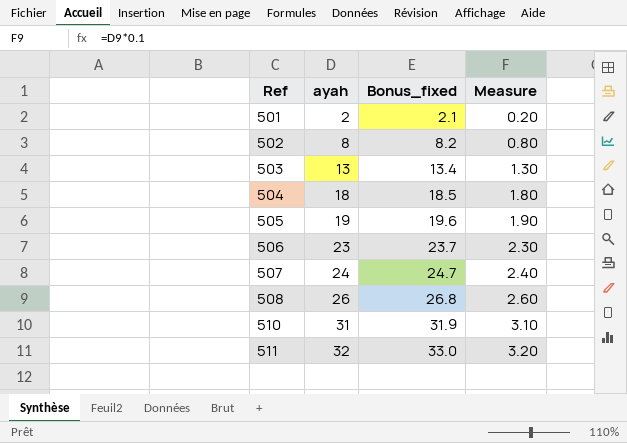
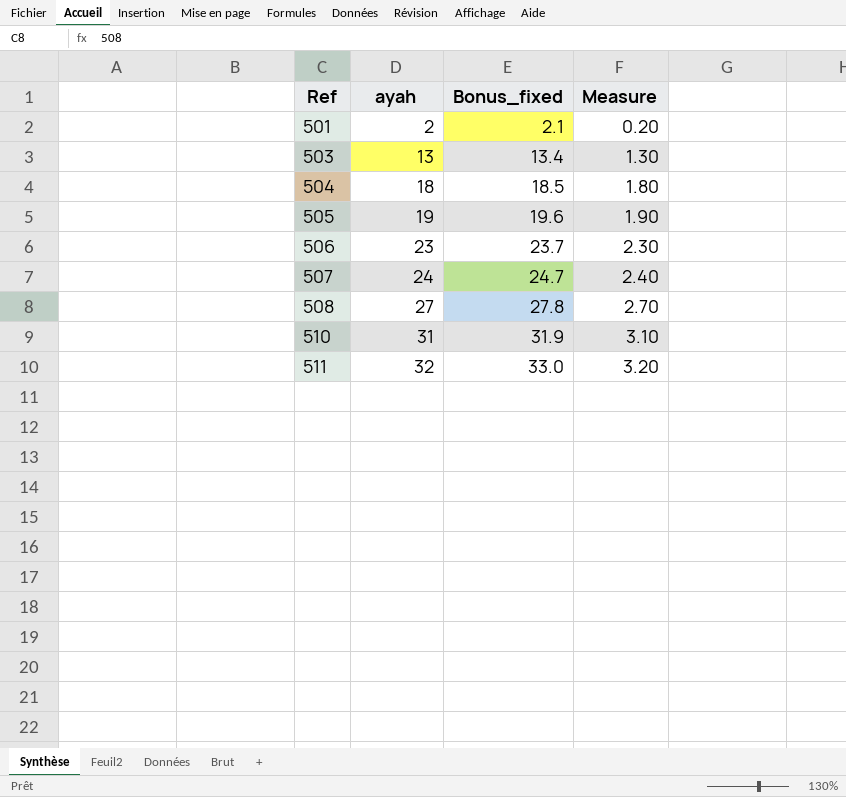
row 502: 8 | 8.2 | 0.80 -> none
508 | ayah: 26 -> 27
508 | Bonus_fixed: 26.8 -> 27.8
508 | Measure: 2.60 -> 2.70

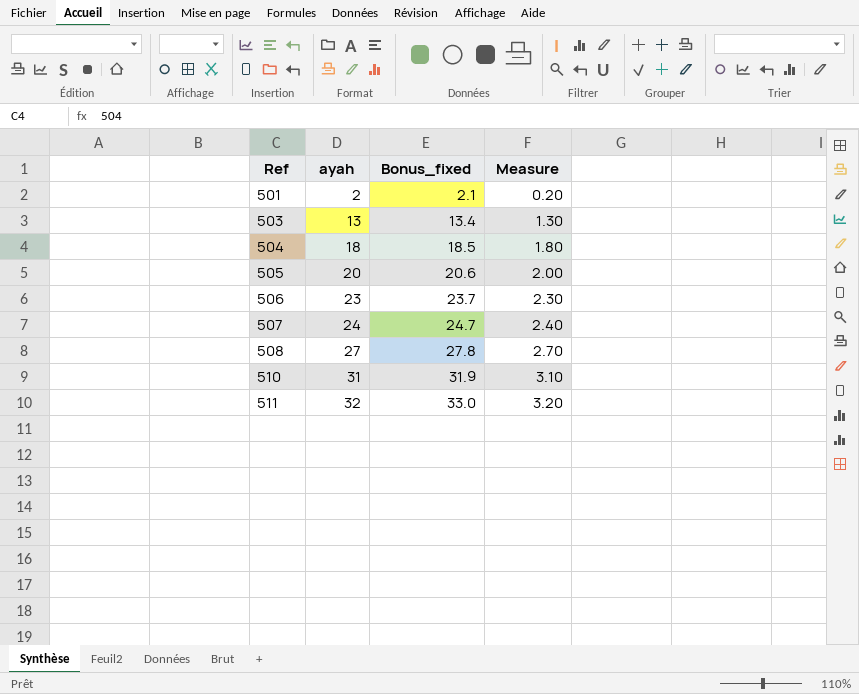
505 | ayah: 19 -> 20
505 | Bonus_fixed: 19.6 -> 20.6
505 | Measure: 1.90 -> 2.00

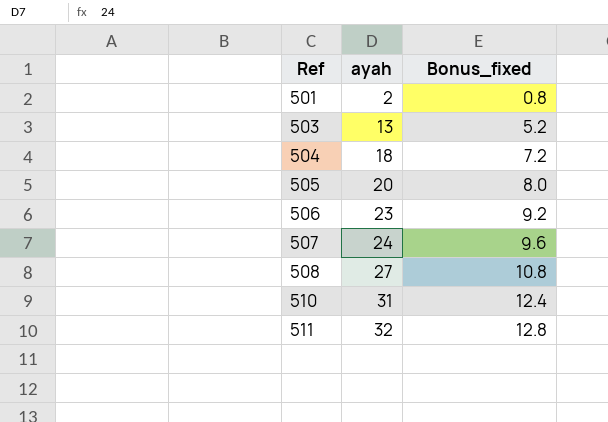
column Measure | formula: [ayah] * 0.1 -> none
column Bonus_fixed | formula: [ayah] * 1.03 -> [ayah] * 0.4

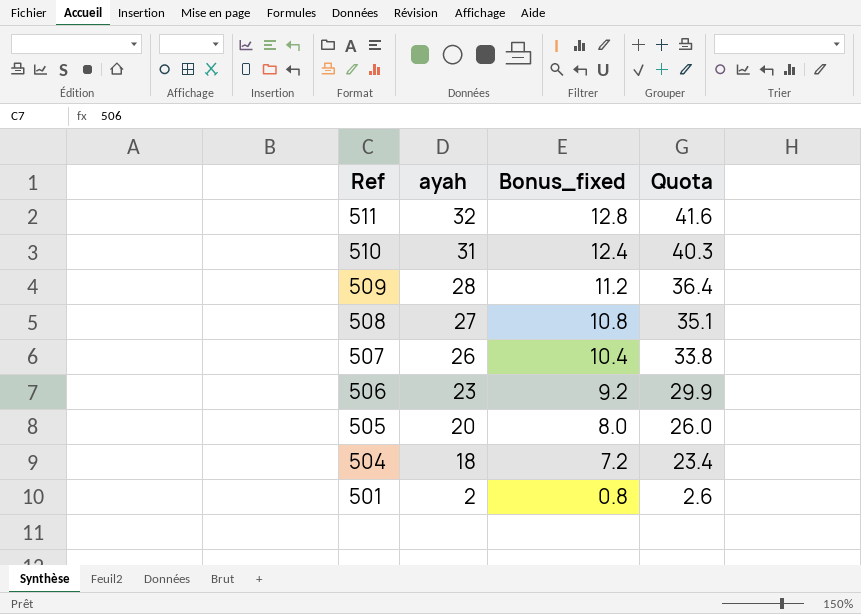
row order: Ref ascending -> Ref descending
column Quota | formula: none -> [ayah] * 1.3
row 503: 13 | 5.2 -> none
row 509: none -> 28 | 11.2 | 36.4
507 | ayah: 24 -> 26
507 | Bonus_fixed: 9.6 -> 10.4

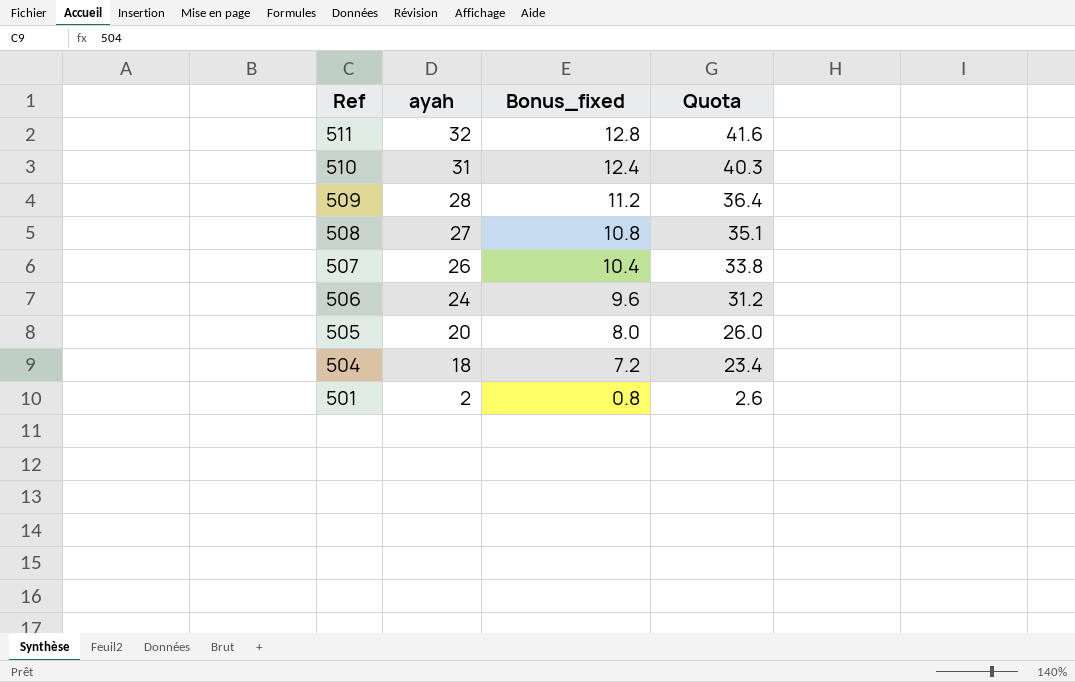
506 | ayah: 23 -> 24
506 | Bonus_fixed: 9.2 -> 9.6
506 | Quota: 29.9 -> 31.2

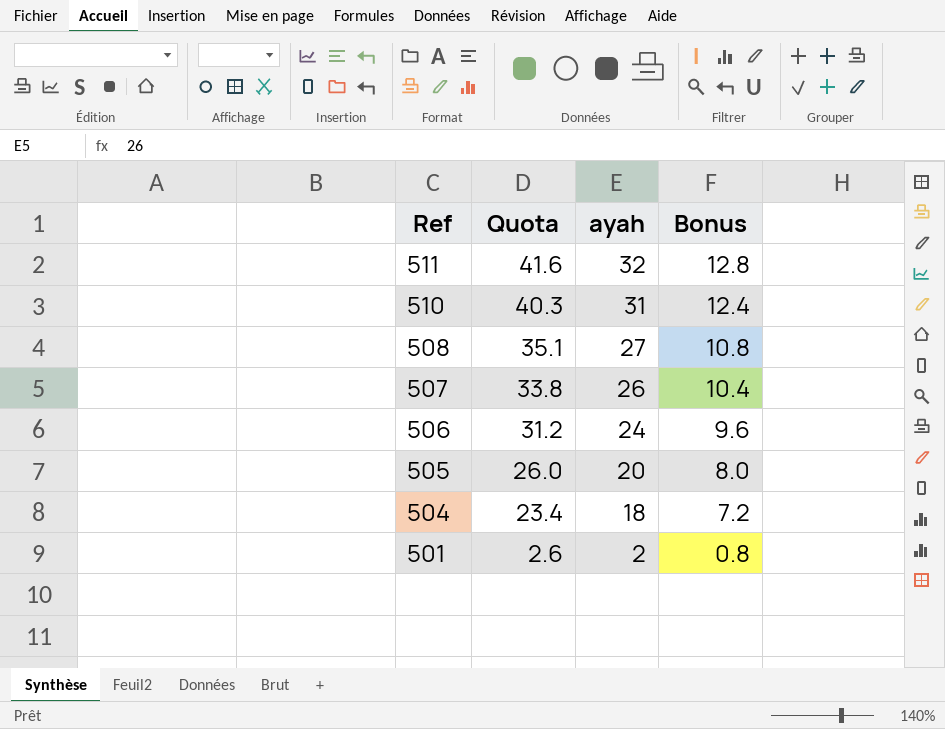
column Quota | position: 4 -> 2
column name: Bonus_fixed -> Bonus
row 509: 28 | 11.2 | 36.4 -> none

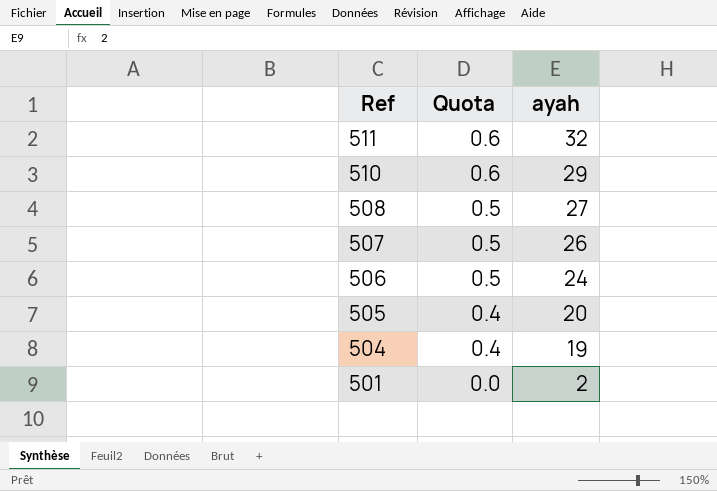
column Bonus | formula: [ayah] * 0.4 -> none
column Quota | formula: [ayah] * 1.3 -> [ayah] * 0.02
510 | ayah: 31 -> 29
504 | ayah: 18 -> 19

